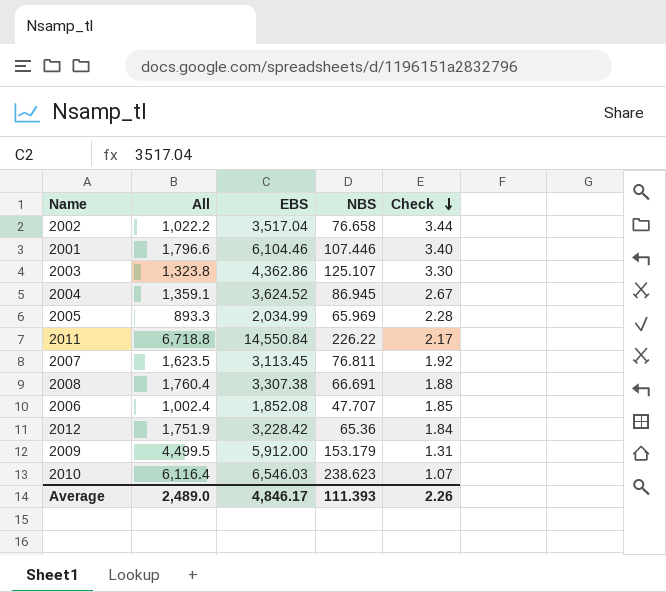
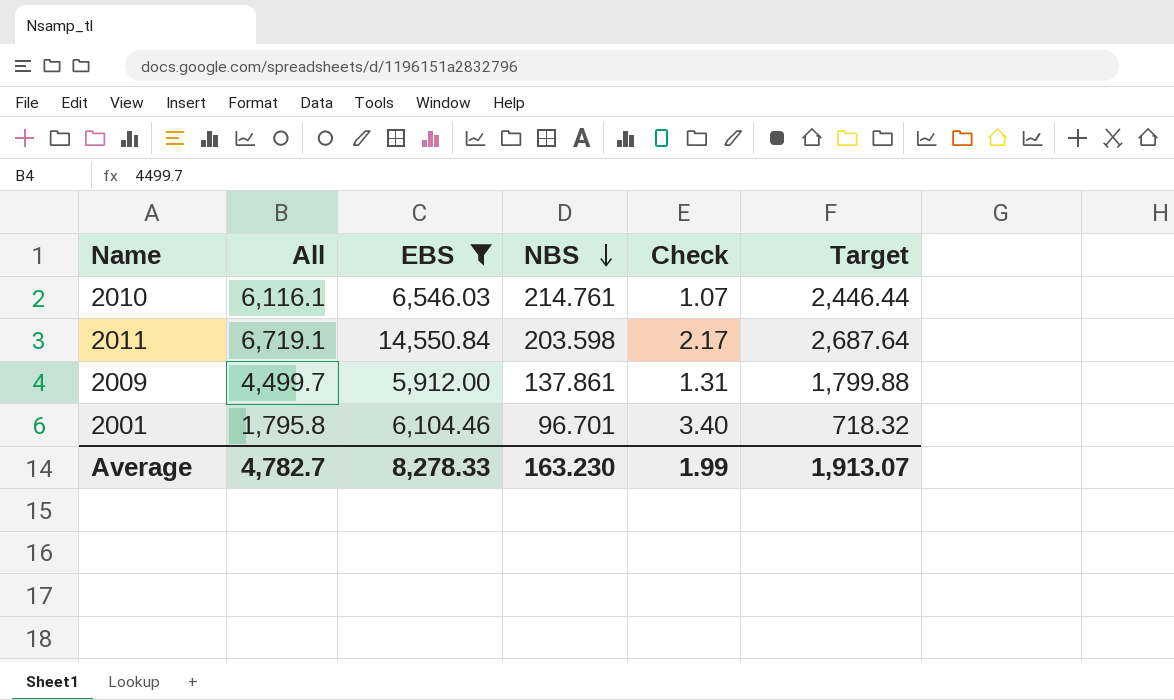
filter: none -> EBS >= 5,912.00
row order: Check descending -> NBS descending
column Target | formula: none -> [All] * 0.4
2010 | All: 6,116.4 -> 6,116.1
2010 | NBS: 238.623 -> 214.761
2011 | All: 6,718.8 -> 6,719.1
2011 | NBS: 226.22 -> 203.598
2009 | All: 4,499.5 -> 4,499.7
2009 | NBS: 153.179 -> 137.861
2001 | All: 1,796.6 -> 1,795.8
2001 | NBS: 107.446 -> 96.701
Average | All: 2,489.0 -> 4,782.7
Average | EBS: 4,846.17 -> 8,278.33
Average | NBS: 111.393 -> 163.230
Average | Check: 2.26 -> 1.99

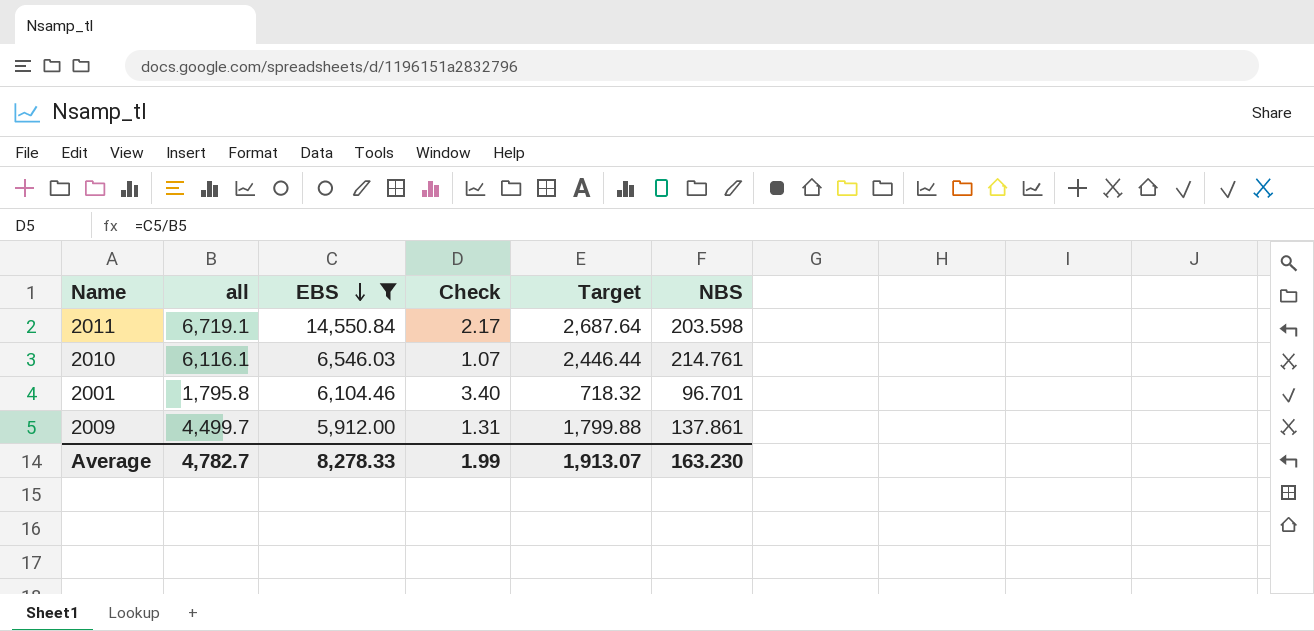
row order: NBS descending -> EBS descending
column name: All -> all
column NBS | position: 4 -> 6

